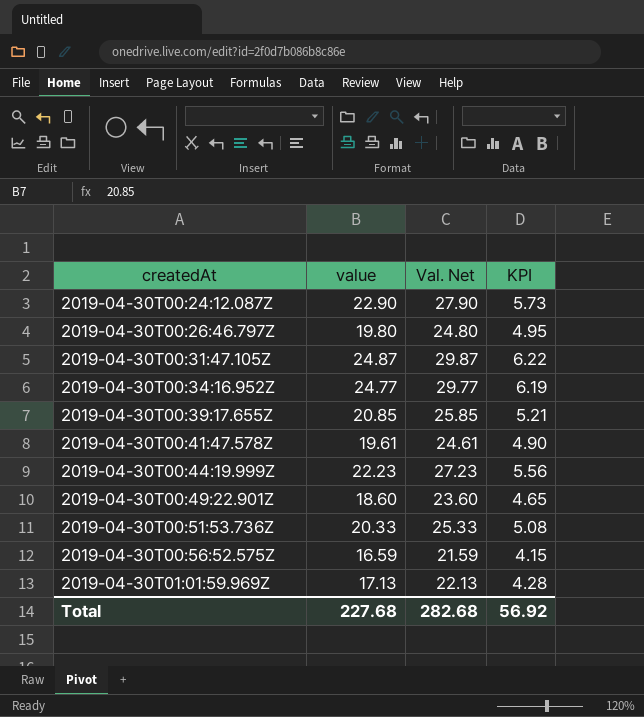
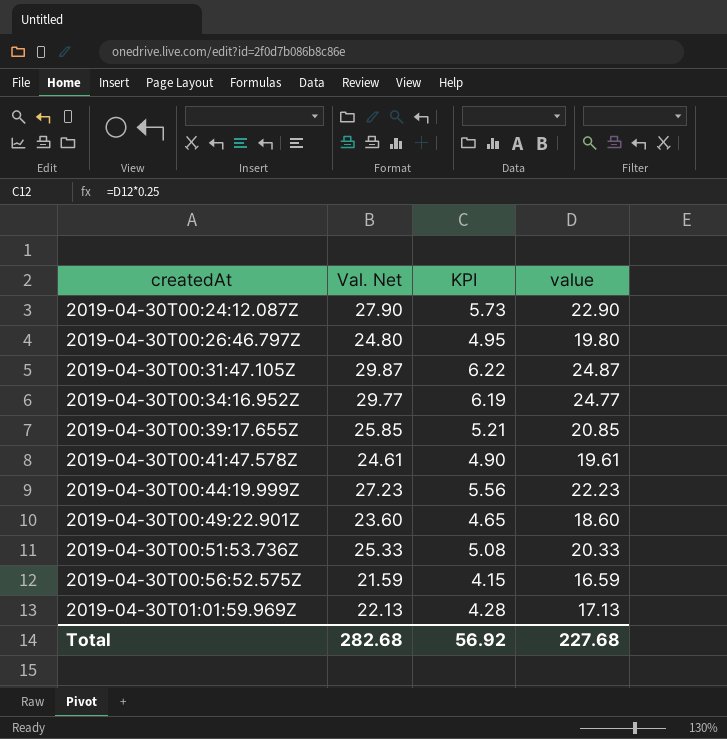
column value | position: 2 -> 4

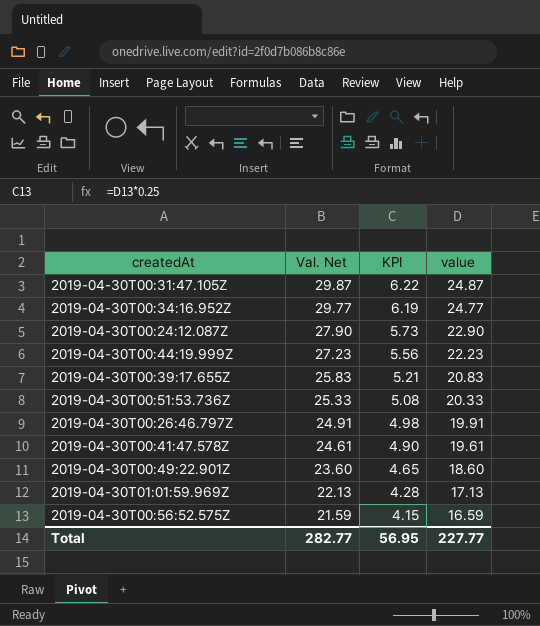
row order: createdAt ascending -> Val. Net descending
2019-04-30T00:39:17.655Z | Val. Net: 25.85 -> 25.83
2019-04-30T00:39:17.655Z | value: 20.85 -> 20.83
2019-04-30T00:26:46.797Z | Val. Net: 24.80 -> 24.91
2019-04-30T00:26:46.797Z | KPI: 4.95 -> 4.98
2019-04-30T00:26:46.797Z | value: 19.80 -> 19.91
Total | Val. Net: 282.68 -> 282.77
Total | KPI: 56.92 -> 56.95
Total | value: 227.68 -> 227.77

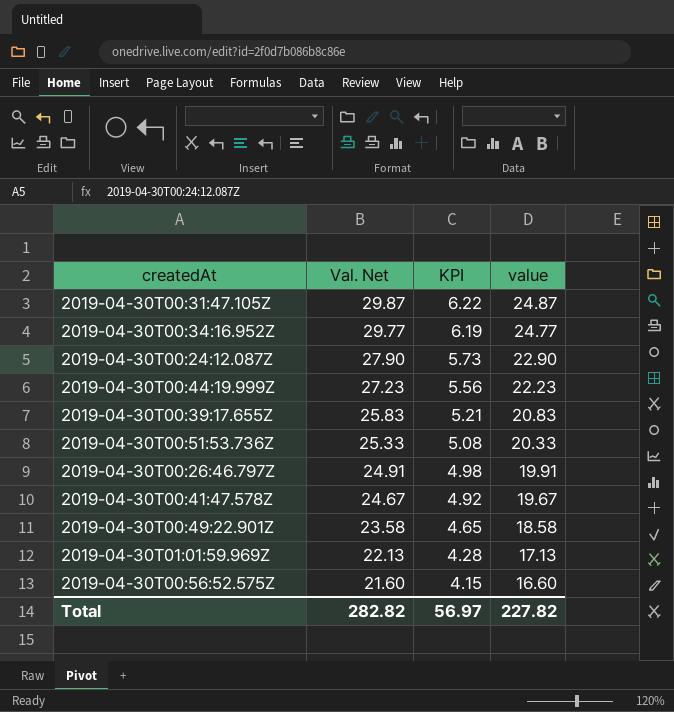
2019-04-30T00:41:47.578Z | Val. Net: 24.61 -> 24.67
2019-04-30T00:41:47.578Z | KPI: 4.90 -> 4.92
2019-04-30T00:41:47.578Z | value: 19.61 -> 19.67
2019-04-30T00:49:22.901Z | Val. Net: 23.60 -> 23.58
2019-04-30T00:49:22.901Z | value: 18.60 -> 18.58
2019-04-30T00:56:52.575Z | Val. Net: 21.59 -> 21.60
2019-04-30T00:56:52.575Z | value: 16.59 -> 16.60
Total | Val. Net: 282.77 -> 282.82
Total | KPI: 56.95 -> 56.97
Total | value: 227.77 -> 227.82

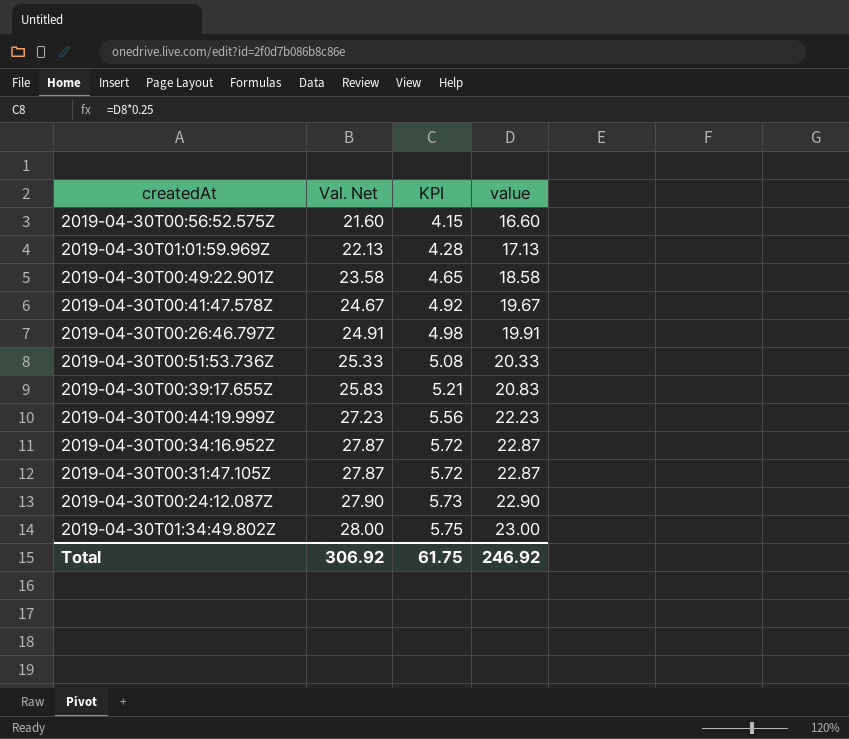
row order: Val. Net descending -> Val. Net ascending
2019-04-30T00:34:16.952Z | Val. Net: 29.77 -> 27.87
2019-04-30T00:34:16.952Z | KPI: 6.19 -> 5.72
2019-04-30T00:34:16.952Z | value: 24.77 -> 22.87
2019-04-30T00:31:47.105Z | Val. Net: 29.87 -> 27.87
2019-04-30T00:31:47.105Z | KPI: 6.22 -> 5.72
2019-04-30T00:31:47.105Z | value: 24.87 -> 22.87
row 2019-04-30T01:34:49.802Z: none -> 28.00 | 5.75 | 23.00
Total | Val. Net: 282.82 -> 306.92
Total | KPI: 56.97 -> 61.75
Total | value: 227.82 -> 246.92

